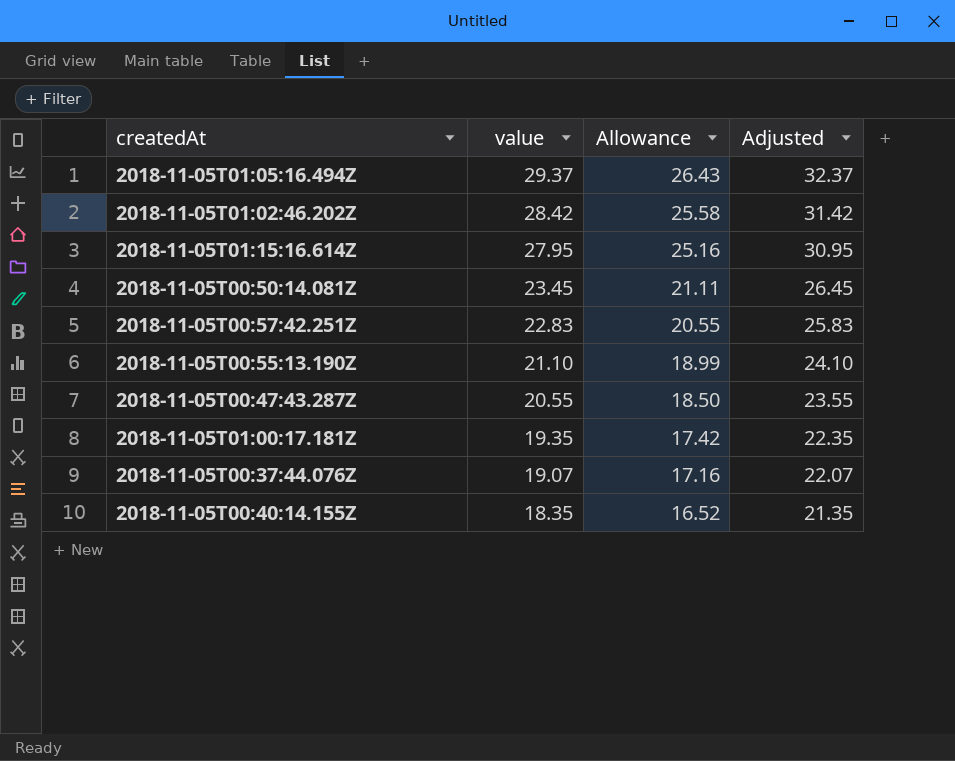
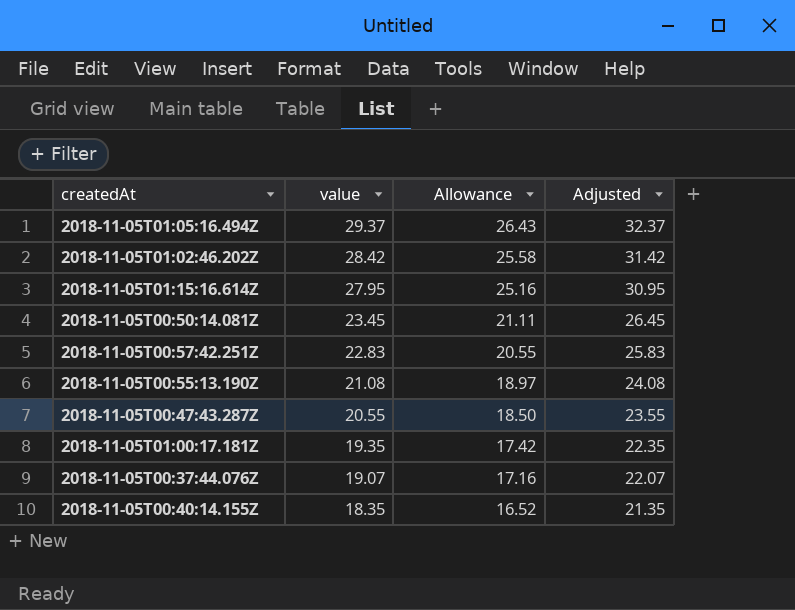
2018-11-05T00:55:13.190Z | value: 21.10 -> 21.08
2018-11-05T00:55:13.190Z | Allowance: 18.99 -> 18.97
2018-11-05T00:55:13.190Z | Adjusted: 24.10 -> 24.08

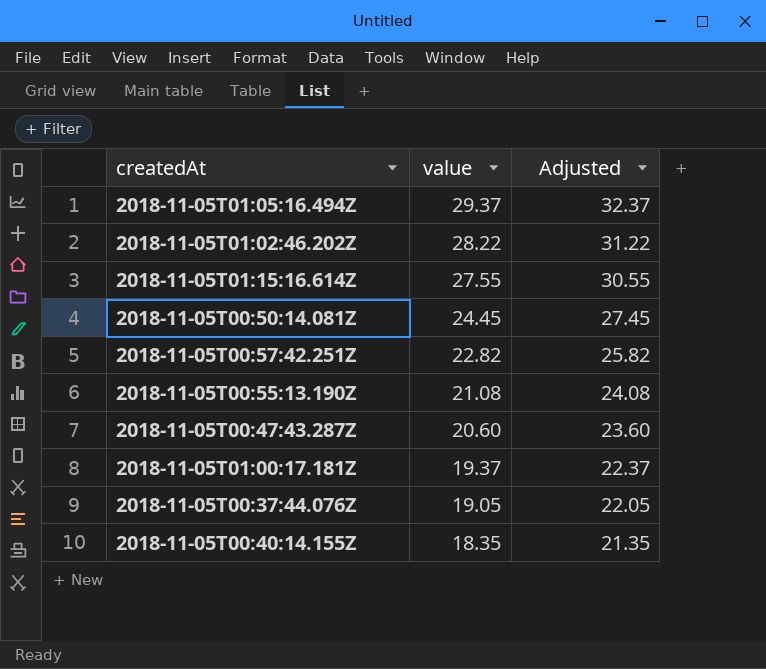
column Allowance | formula: [value] * 0.9 -> none
2018-11-05T01:02:46.202Z | value: 28.42 -> 28.22
2018-11-05T01:02:46.202Z | Adjusted: 31.42 -> 31.22
2018-11-05T01:15:16.614Z | value: 27.95 -> 27.55
2018-11-05T01:15:16.614Z | Adjusted: 30.95 -> 30.55
2018-11-05T00:50:14.081Z | value: 23.45 -> 24.45
2018-11-05T00:50:14.081Z | Adjusted: 26.45 -> 27.45
2018-11-05T00:57:42.251Z | value: 22.83 -> 22.82
2018-11-05T00:57:42.251Z | Adjusted: 25.83 -> 25.82
2018-11-05T00:47:43.287Z | value: 20.55 -> 20.60
2018-11-05T00:47:43.287Z | Adjusted: 23.55 -> 23.60
2018-11-05T01:00:17.181Z | value: 19.35 -> 19.37
2018-11-05T01:00:17.181Z | Adjusted: 22.35 -> 22.37
2018-11-05T00:37:44.076Z | value: 19.07 -> 19.05
2018-11-05T00:37:44.076Z | Adjusted: 22.07 -> 22.05

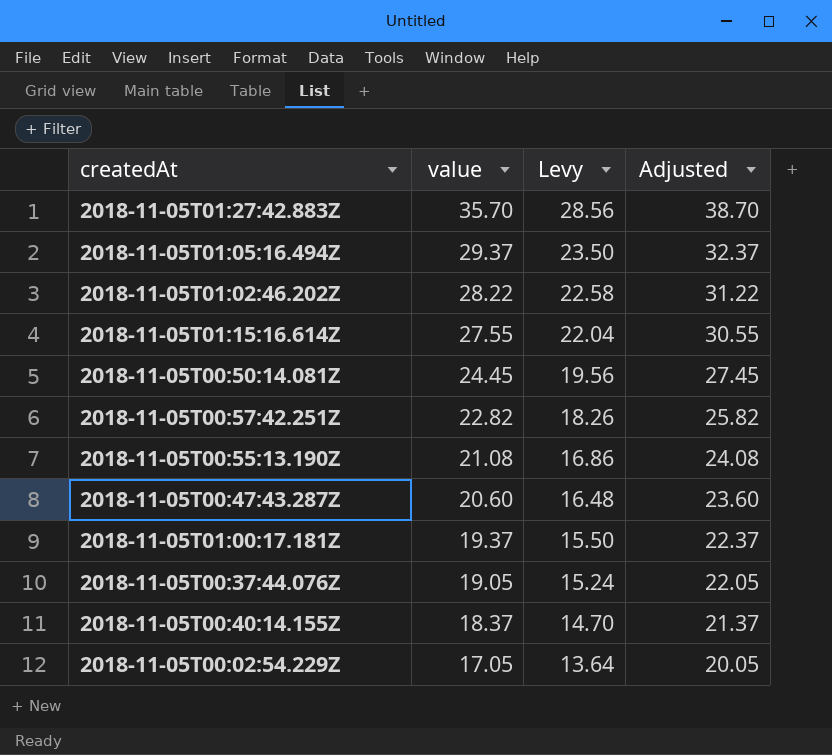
column Levy | formula: none -> [value] * 0.8
row 2018-11-05T01:27:42.883Z: none -> 35.70 | 28.56 | 38.70
2018-11-05T00:40:14.155Z | value: 18.35 -> 18.37
2018-11-05T00:40:14.155Z | Adjusted: 21.35 -> 21.37
row 2018-11-05T00:02:54.229Z: none -> 17.05 | 13.64 | 20.05

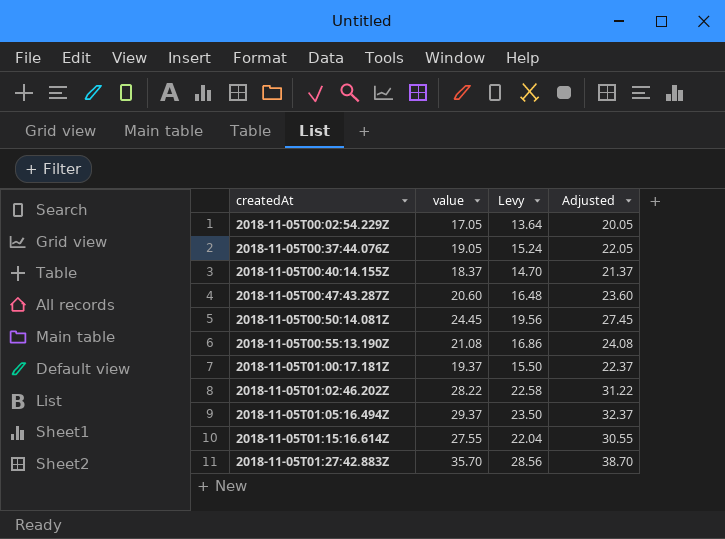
row order: value descending -> createdAt ascending
row 2018-11-05T00:57:42.251Z: 22.82 | 18.26 | 25.82 -> none

